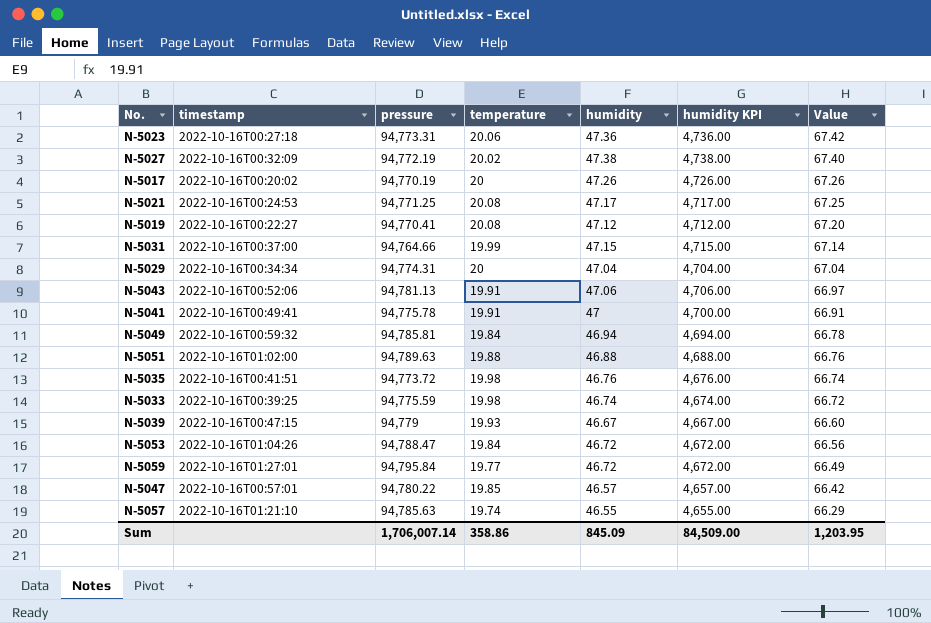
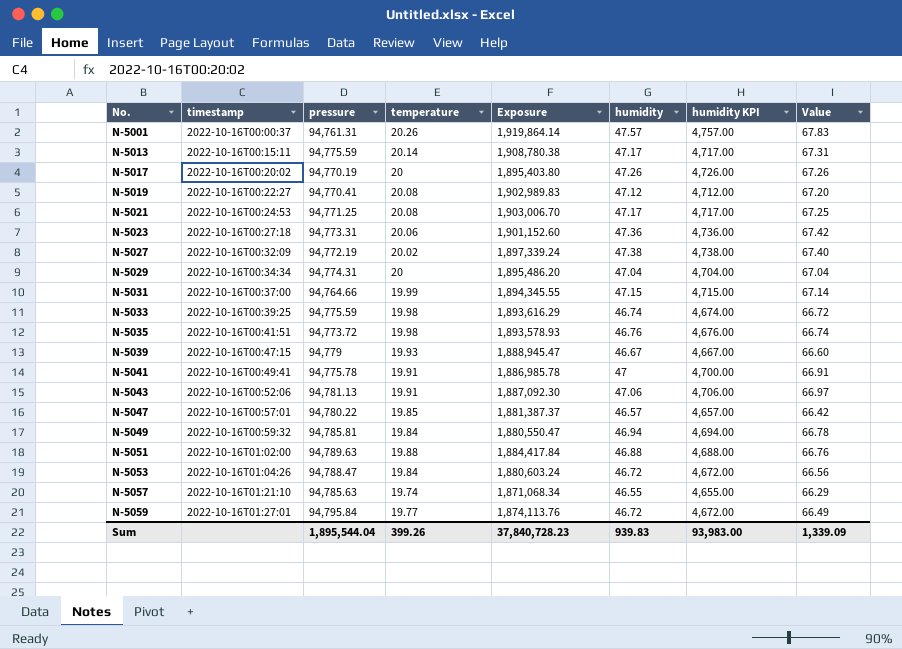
row order: Value descending -> No. ascending
column Exposure | formula: none -> [pressure] * [temperature]
row N-5001: none -> 2022-10-16T00:00:37 | 94,761.31 | 20.26 | 1,919,864.14 | 47.57 | 4,757.00 | 67.83
row N-5013: none -> 2022-10-16T00:15:11 | 94,775.59 | 20.14 | 1,908,780.38 | 47.17 | 4,717.00 | 67.31
Sum | pressure: 1,706,007.14 -> 1,895,544.04
Sum | temperature: 358.86 -> 399.26
Sum | humidity: 845.09 -> 939.83
Sum | humidity KPI: 84,509.00 -> 93,983.00
Sum | Value: 1,203.95 -> 1,339.09

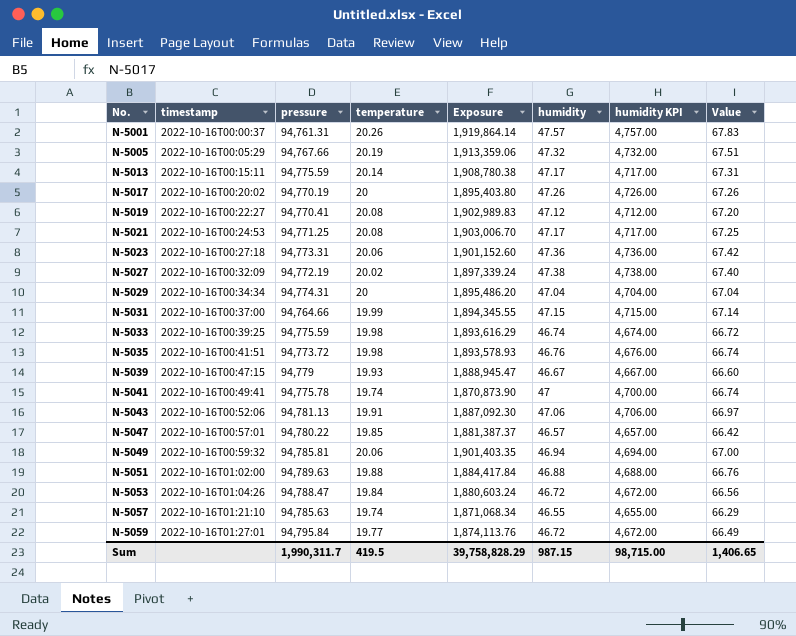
row N-5005: none -> 2022-10-16T00:05:29 | 94,767.66 | 20.19 | 1,913,359.06 | 47.32 | 4,732.00 | 67.51
N-5041 | temperature: 19.91 -> 19.74
N-5041 | Exposure: 1,886,985.78 -> 1,870,873.90
N-5041 | Value: 66.91 -> 66.74
N-5049 | temperature: 19.84 -> 20.06
N-5049 | Exposure: 1,880,550.47 -> 1,901,403.35
N-5049 | Value: 66.78 -> 67.00
Sum | pressure: 1,895,544.04 -> 1,990,311.7
Sum | temperature: 399.26 -> 419.5
Sum | Exposure: 37,840,728.23 -> 39,758,828.29
Sum | humidity: 939.83 -> 987.15
Sum | humidity KPI: 93,983.00 -> 98,715.00
Sum | Value: 1,339.09 -> 1,406.65

